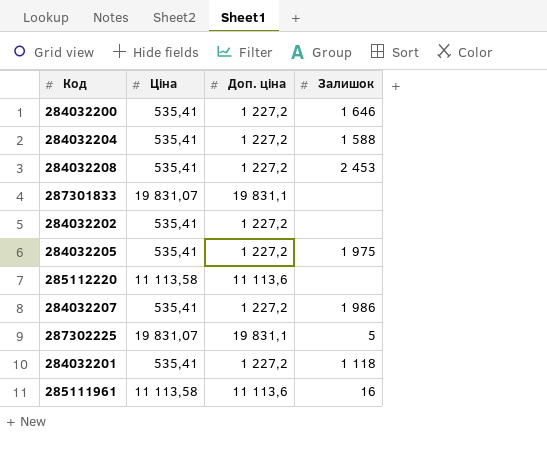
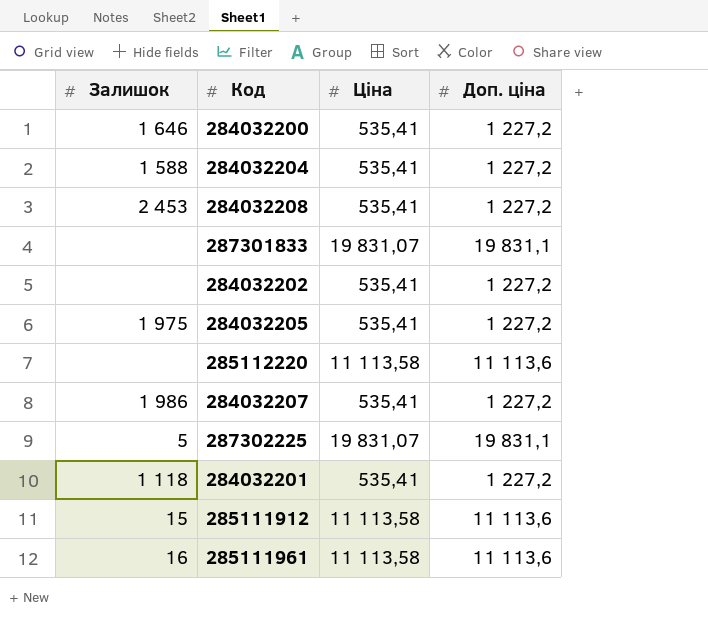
column Залишок | position: 4 -> 1
row 285111912: none -> 15 | 11 113,58 | 11 113,6

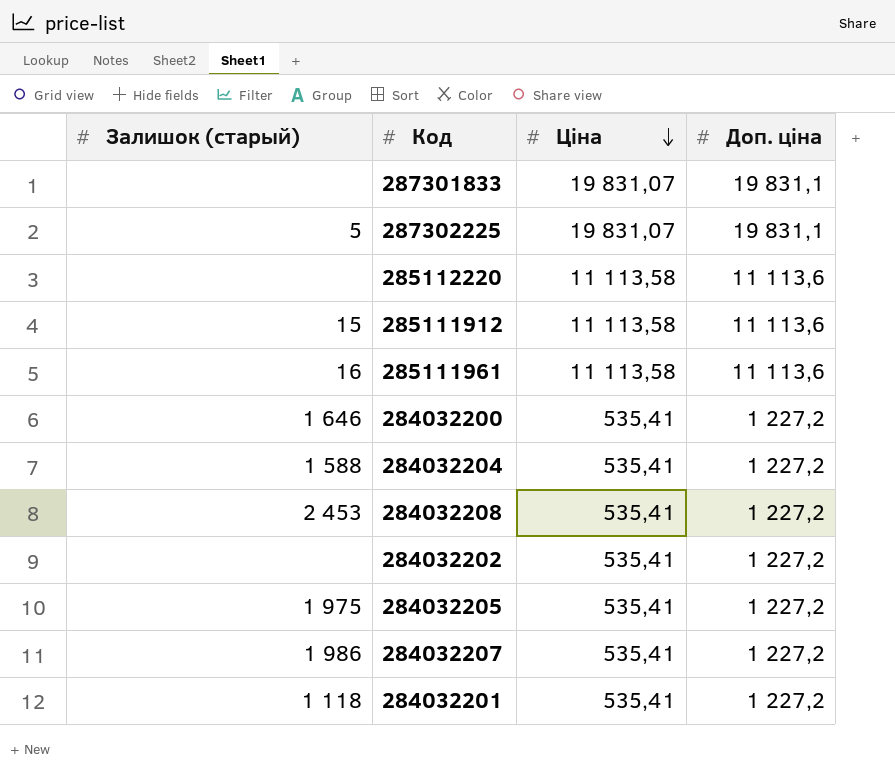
row order: none -> Ціна descending
column name: Залишок -> Залишок (старый)

